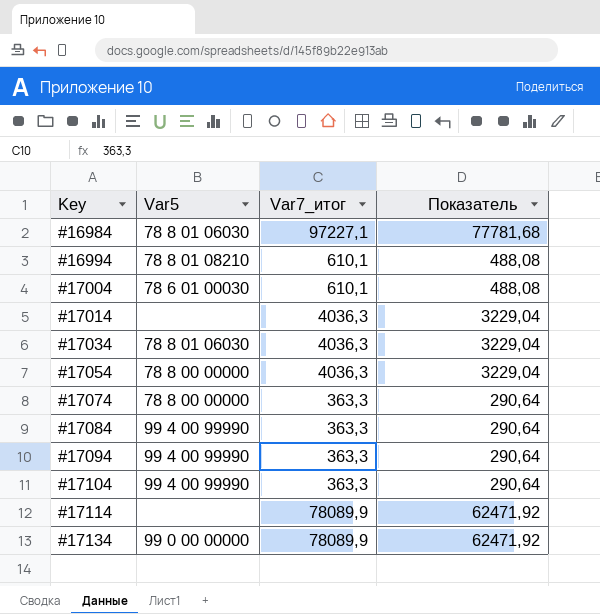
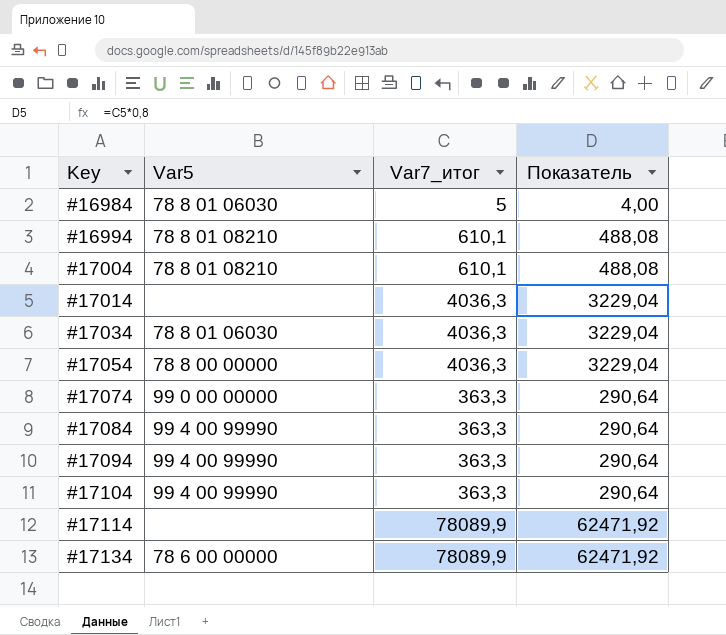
#16984 | Var7_итог: 97227,1 -> 5
#16984 | Показатель: 77781,68 -> 4,00
#17004 | Var5: 78 6 01 00030 -> 78 8 01 08210
#17074 | Var5: 78 8 00 00000 -> 99 0 00 00000
#17134 | Var5: 99 0 00 00000 -> 78 6 00 00000

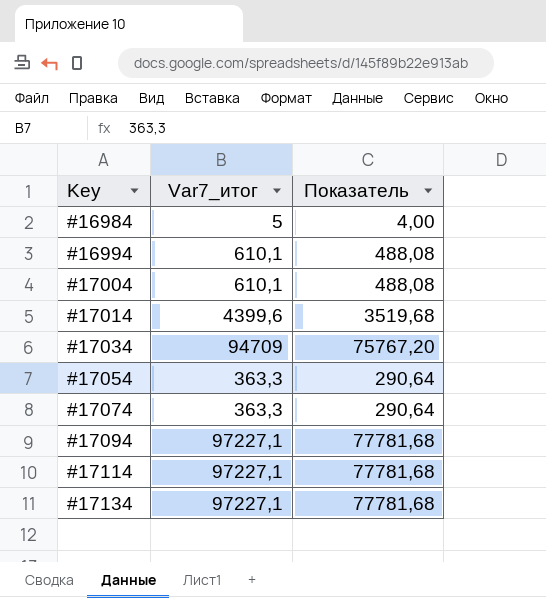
column Var5 | position: 2 -> none
row #17084: 99 4 00 99990 | 363,3 | 290,64 -> none
row #17104: 99 4 00 99990 | 363,3 | 290,64 -> none
#17014 | Var7_итог: 4036,3 -> 4399,6
#17014 | Показатель: 3229,04 -> 3519,68
#17034 | Var7_итог: 4036,3 -> 94709
#17034 | Показатель: 3229,04 -> 75767,20
#17054 | Var7_итог: 4036,3 -> 363,3
#17054 | Показатель: 3229,04 -> 290,64
#17094 | Var7_итог: 363,3 -> 97227,1
#17094 | Показатель: 290,64 -> 77781,68
#17114 | Var7_итог: 78089,9 -> 97227,1
#17114 | Показатель: 62471,92 -> 77781,68
#17134 | Var7_итог: 78089,9 -> 97227,1
#17134 | Показатель: 62471,92 -> 77781,68

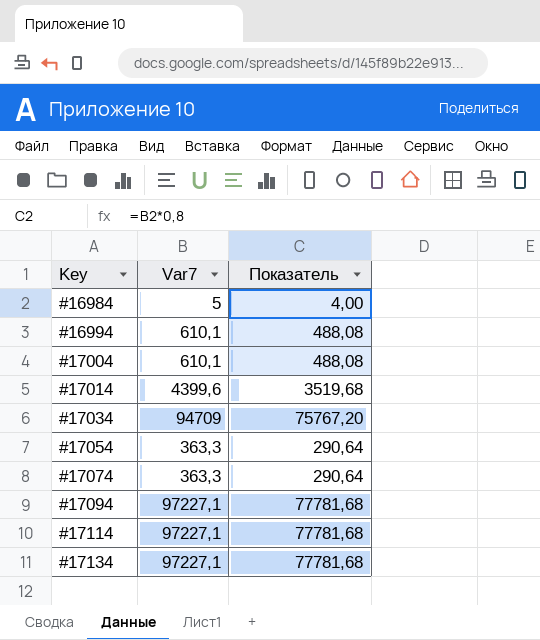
column name: Var7_итог -> Var7

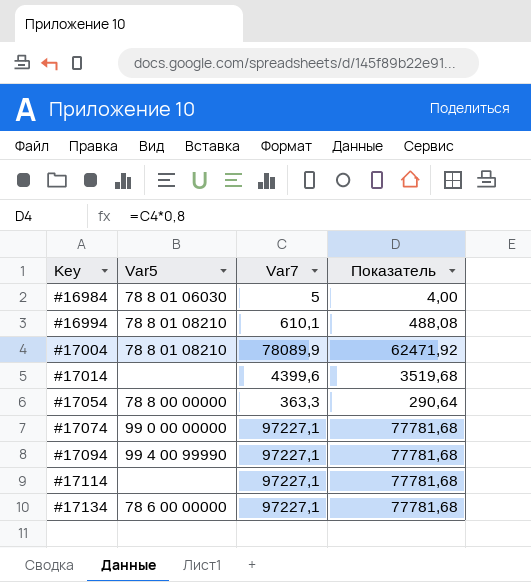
column Var5 | position: none -> 2
row #17034: 94709 | 75767,20 -> none
#17004 | Var7: 610,1 -> 78089,9
#17004 | Показатель: 488,08 -> 62471,92
#17074 | Var7: 363,3 -> 97227,1
#17074 | Показатель: 290,64 -> 77781,68

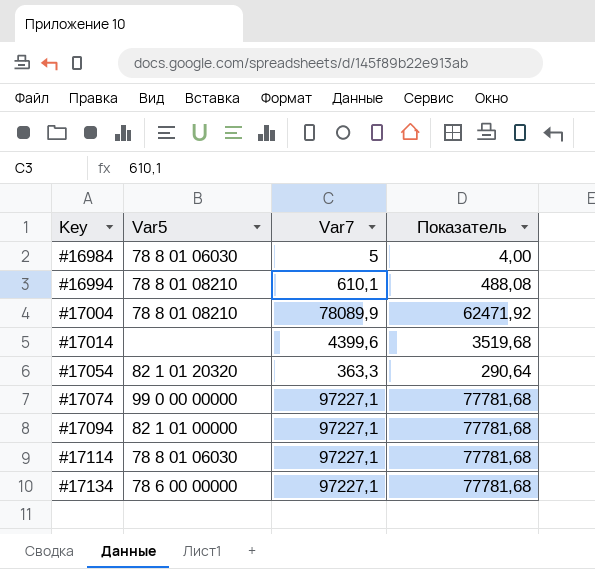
#17054 | Var5: 78 8 00 00000 -> 82 1 01 20320
#17094 | Var5: 99 4 00 99990 -> 82 1 01 00000
#17114 | Var5: none -> 78 8 01 06030

